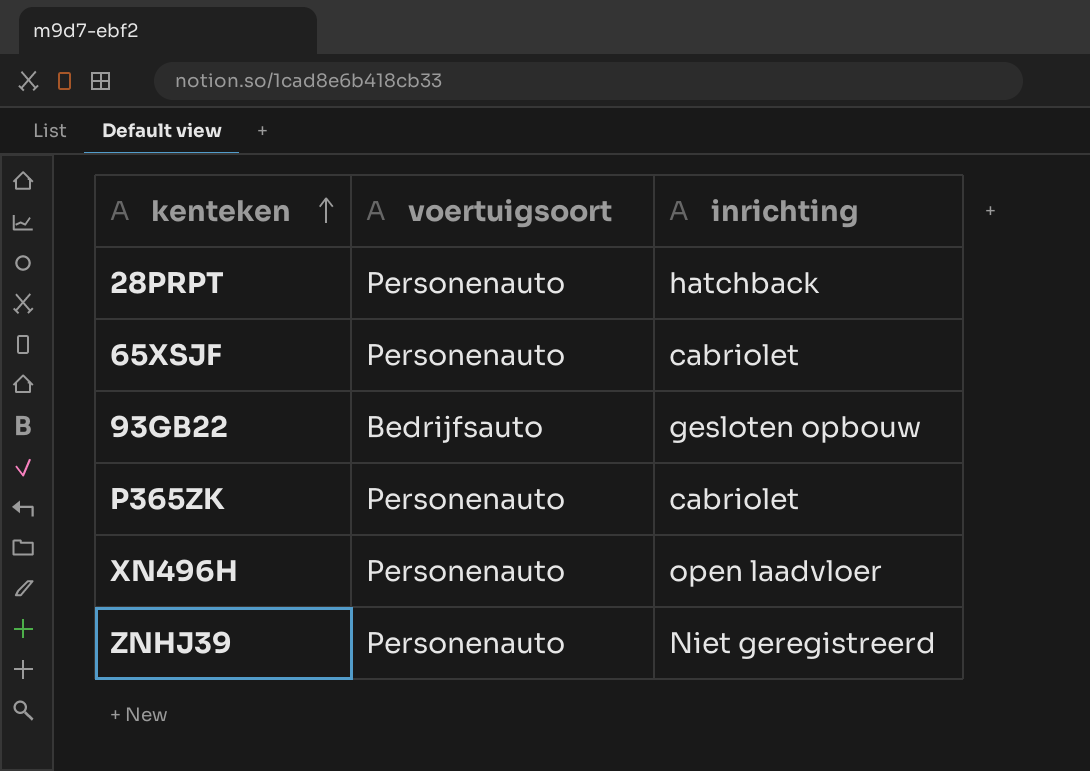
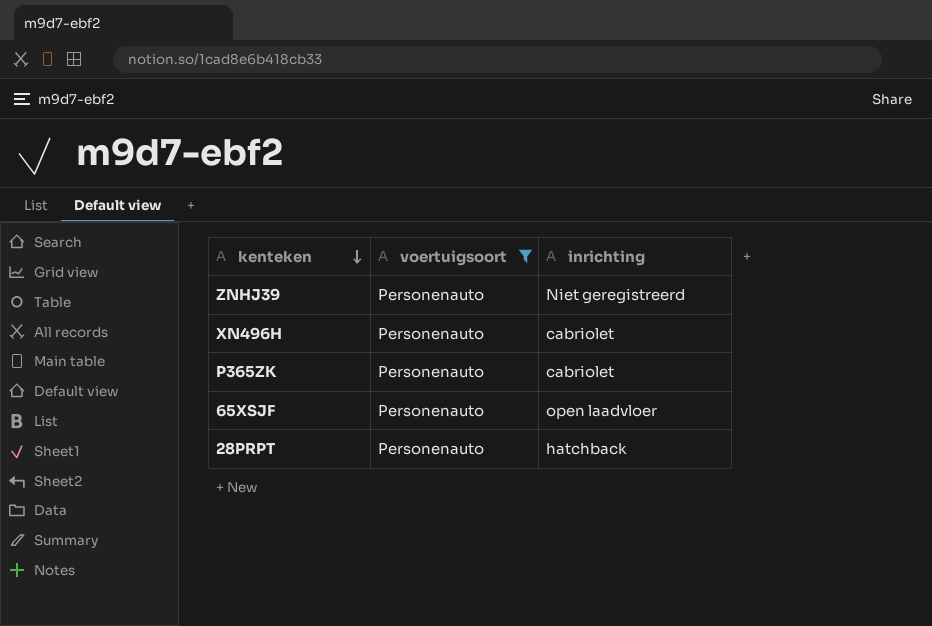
filter: none -> voertuigsoort = Personenauto
row order: kenteken ascending -> kenteken descending
XN496H | inrichting: open laadvloer -> cabriolet
65XSJF | inrichting: cabriolet -> open laadvloer

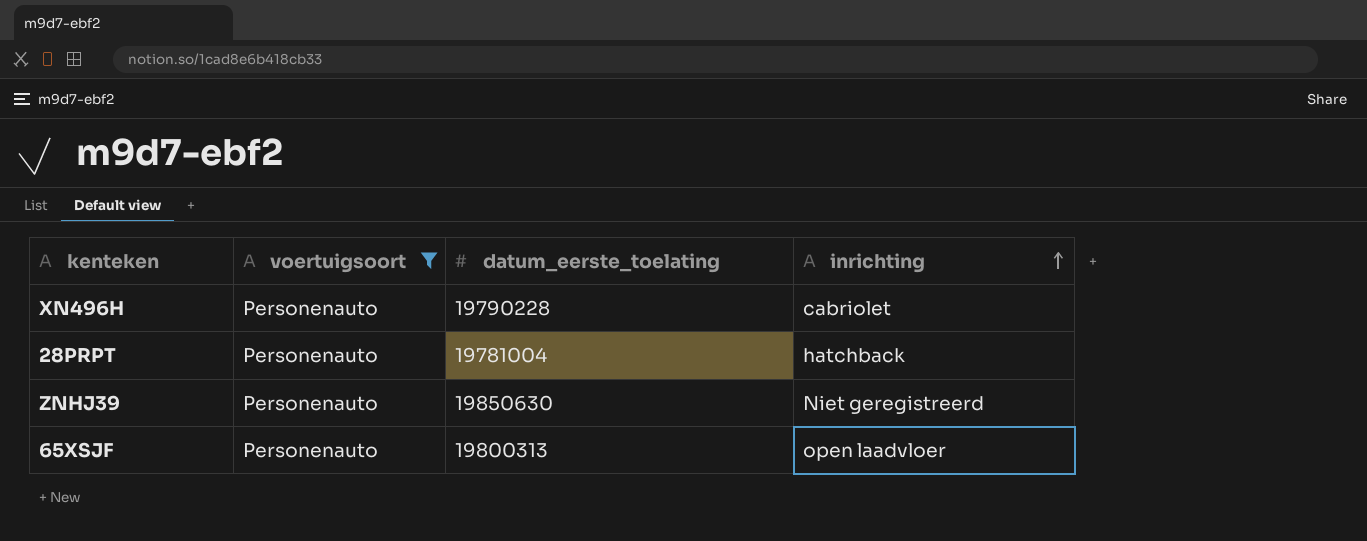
row order: kenteken descending -> inrichting ascending
column datum_eerste_toelating | position: none -> 3
row P365ZK: Personenauto | cabriolet -> none

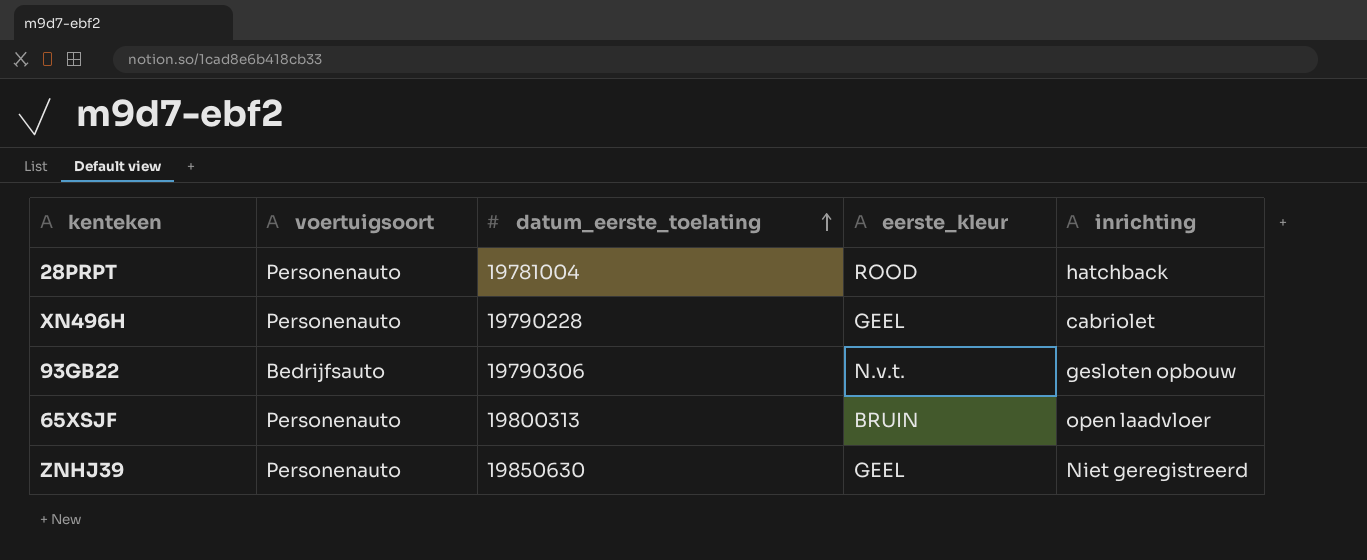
filter: voertuigsoort = Personenauto -> none
row order: inrichting ascending -> datum_eerste_toelating ascending
column eerste_kleur | position: none -> 4

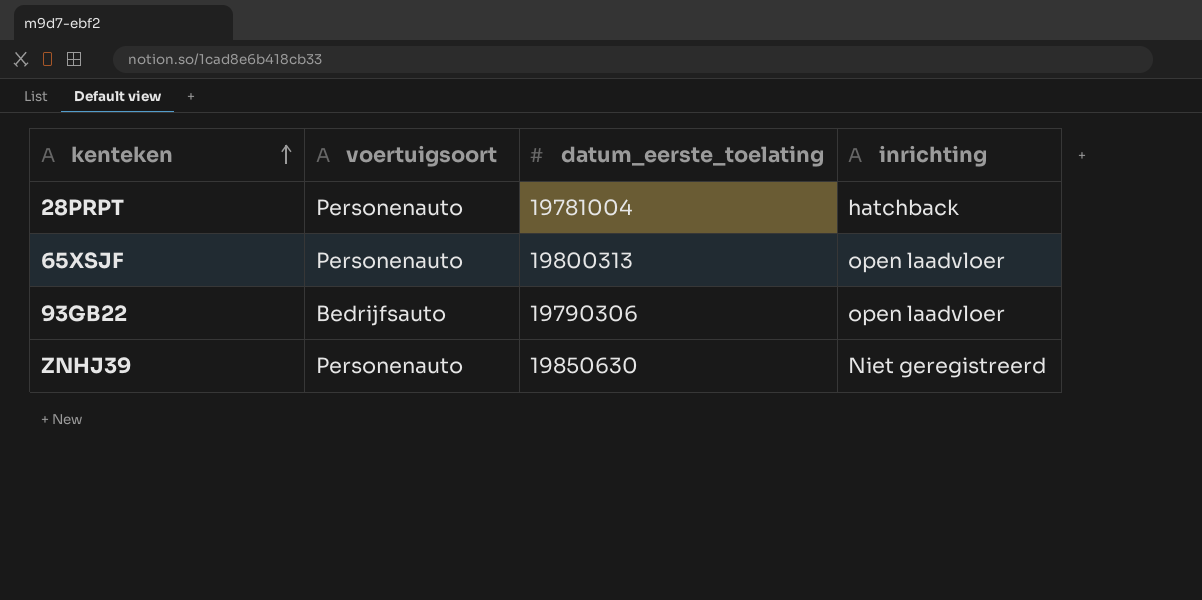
row order: datum_eerste_toelating ascending -> kenteken ascending
column eerste_kleur | position: 4 -> none
row XN496H: Personenauto | 19790228 | GEEL | cabriolet -> none
93GB22 | inrichting: gesloten opbouw -> open laadvloer

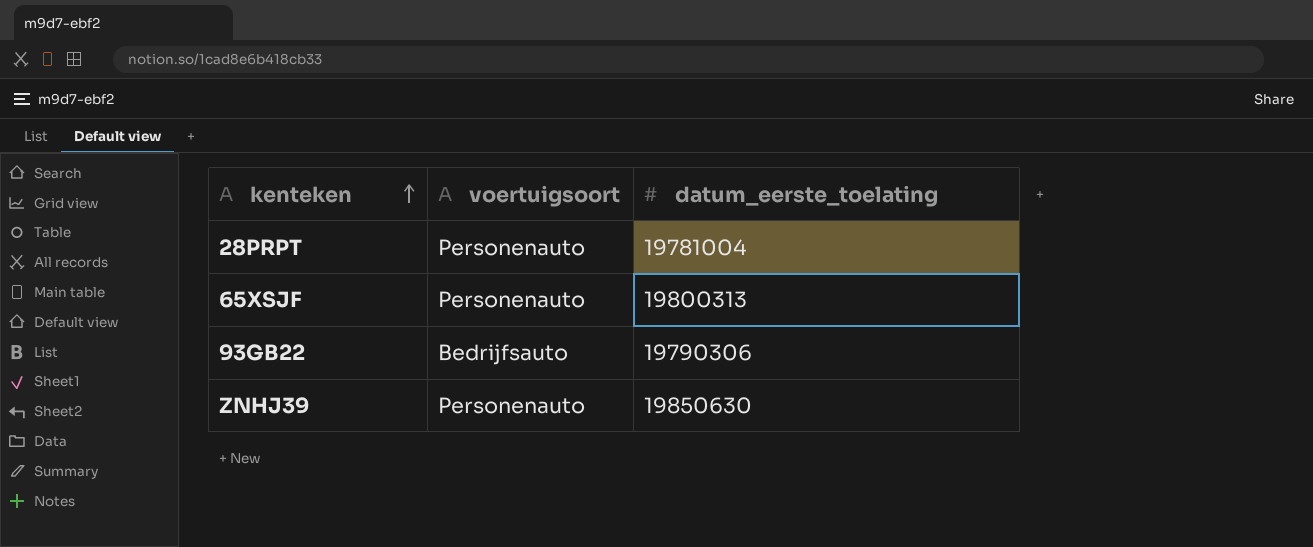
column inrichting | position: 4 -> none

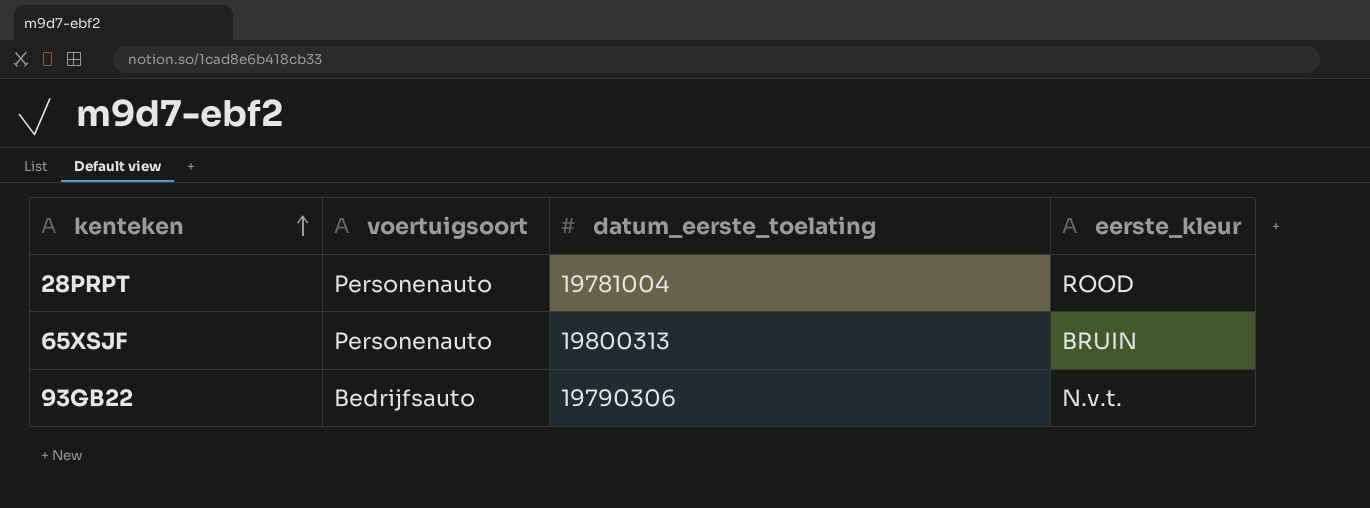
column eerste_kleur | position: none -> 4
row ZNHJ39: Personenauto | 19850630 -> none

